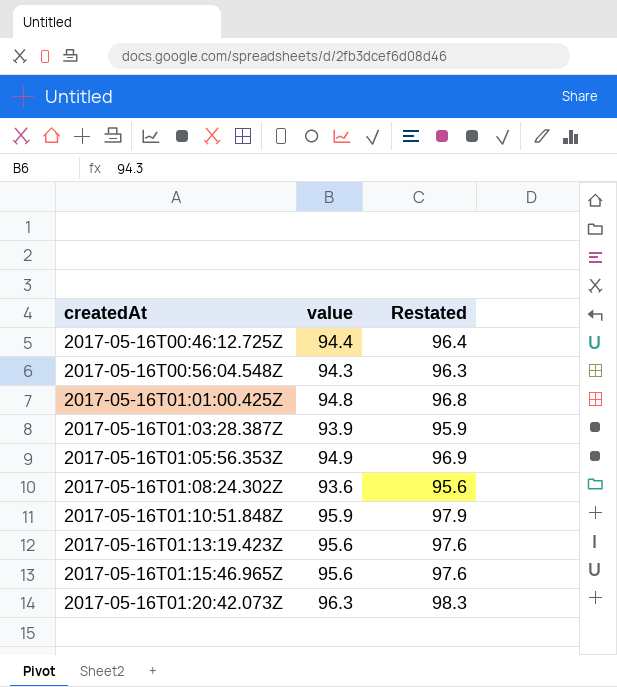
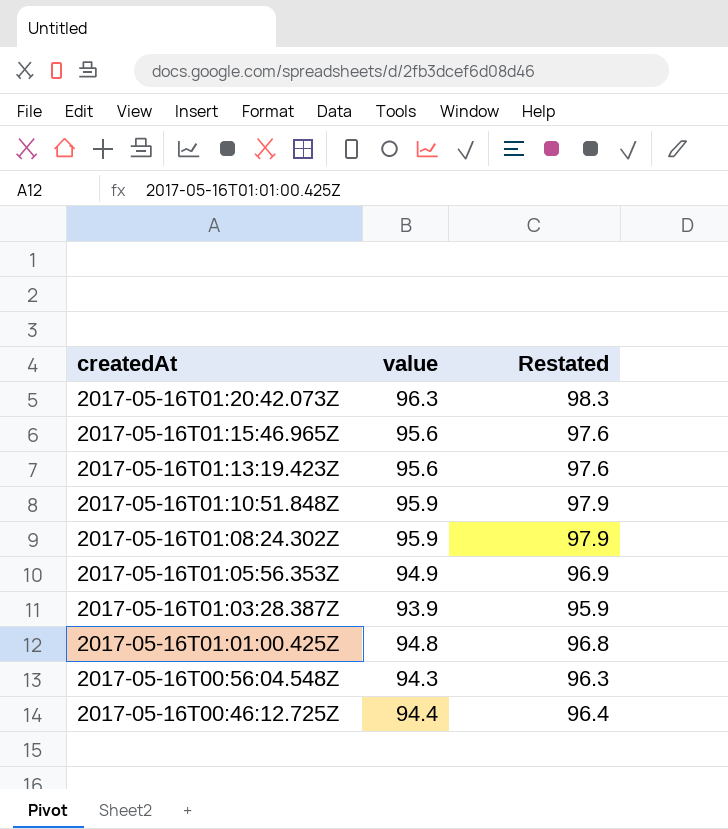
row order: createdAt ascending -> createdAt descending
2017-05-16T01:08:24.302Z | value: 93.6 -> 95.9
2017-05-16T01:08:24.302Z | Restated: 95.6 -> 97.9

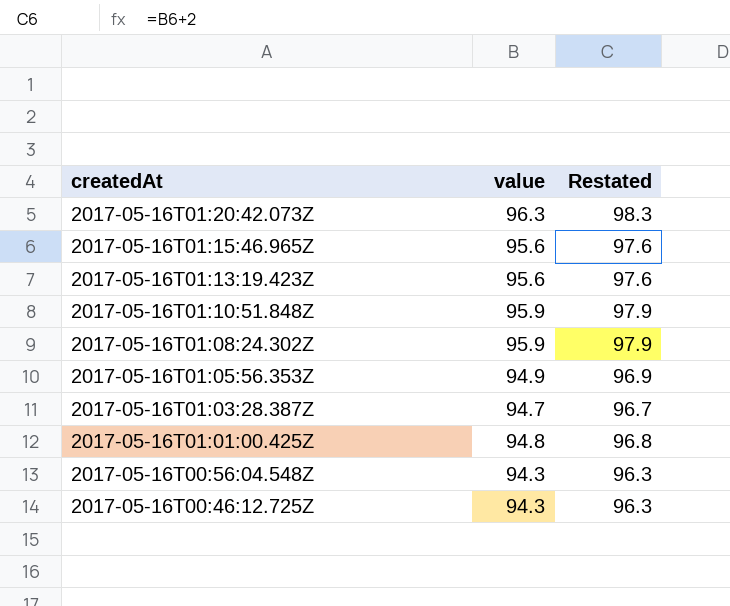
2017-05-16T01:03:28.387Z | value: 93.9 -> 94.7
2017-05-16T01:03:28.387Z | Restated: 95.9 -> 96.7
2017-05-16T00:46:12.725Z | value: 94.4 -> 94.3
2017-05-16T00:46:12.725Z | Restated: 96.4 -> 96.3

